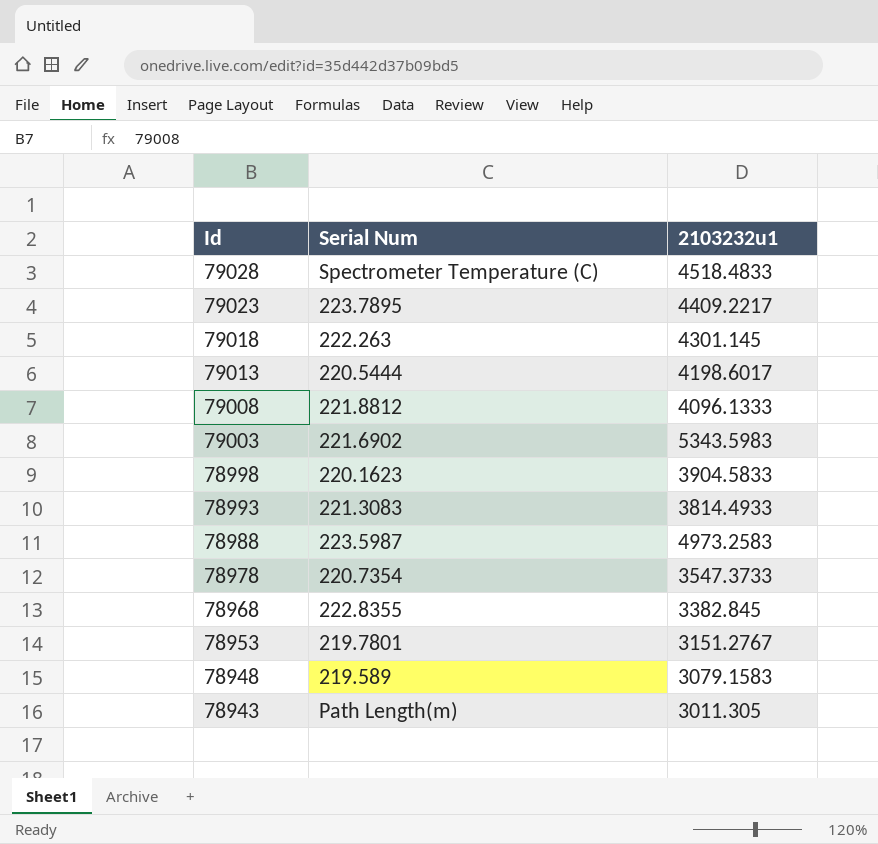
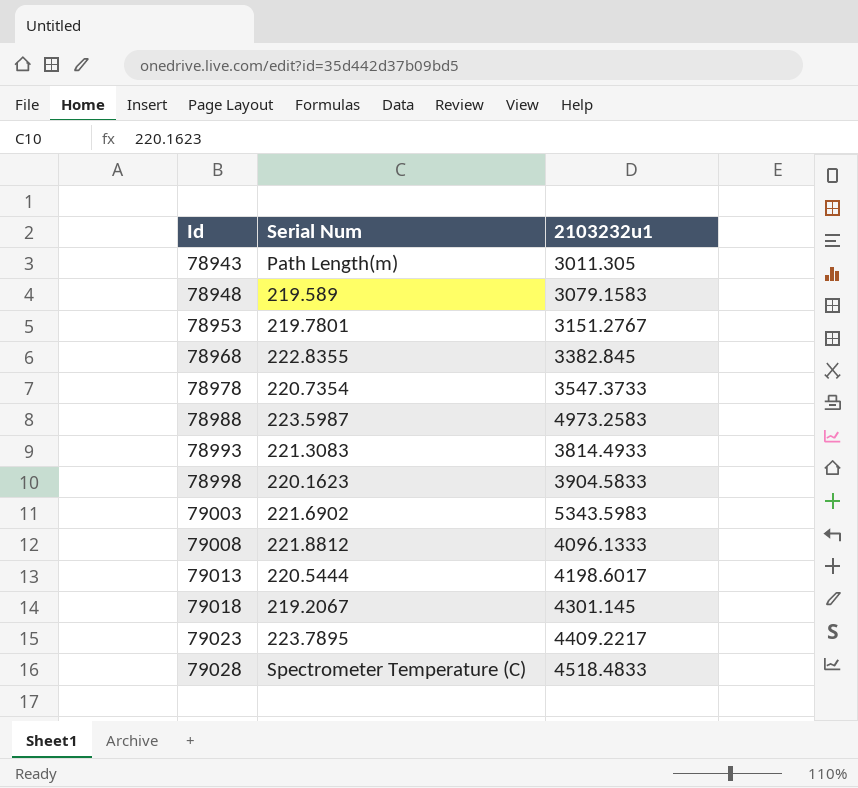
row order: Id descending -> Id ascending
79018 | Serial Num: 222.263 -> 219.2067

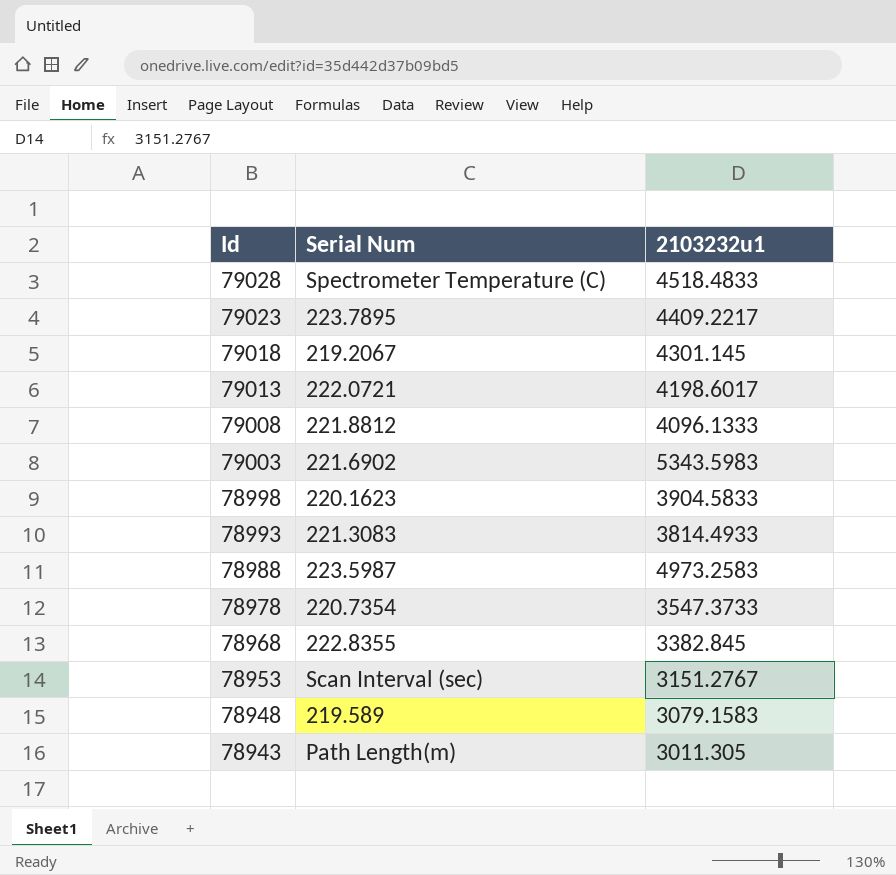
row order: Id ascending -> Id descending
79013 | Serial Num: 220.5444 -> 222.0721
78953 | Serial Num: 219.7801 -> Scan Interval (sec)

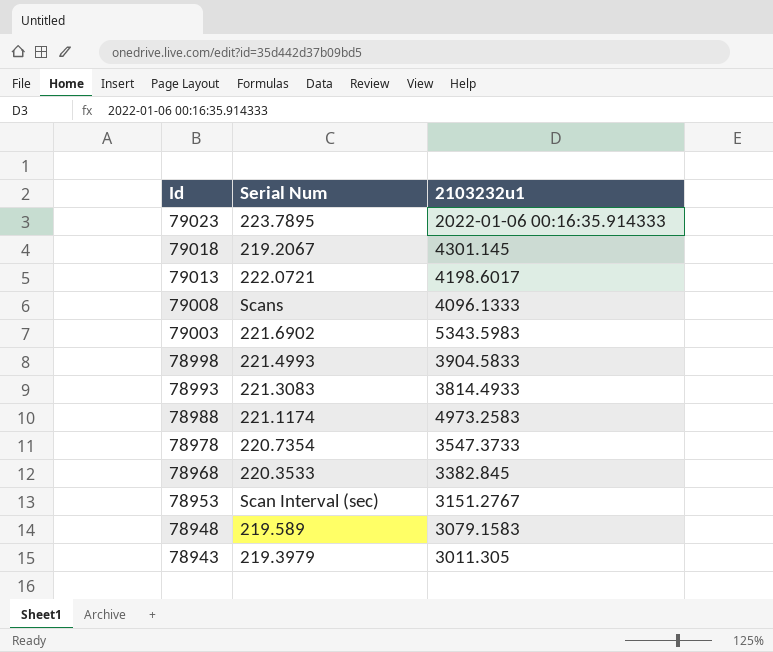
row 79028: Spectrometer Temperature (C) | 4518.4833 -> none
79023 | 2103232u1: 4409.2217 -> 2022-01-06 00:16:35.914333
79008 | Serial Num: 221.8812 -> Scans
78998 | Serial Num: 220.1623 -> 221.4993
78988 | Serial Num: 223.5987 -> 221.1174
78968 | Serial Num: 222.8355 -> 220.3533
78943 | Serial Num: Path Length(m) -> 219.3979

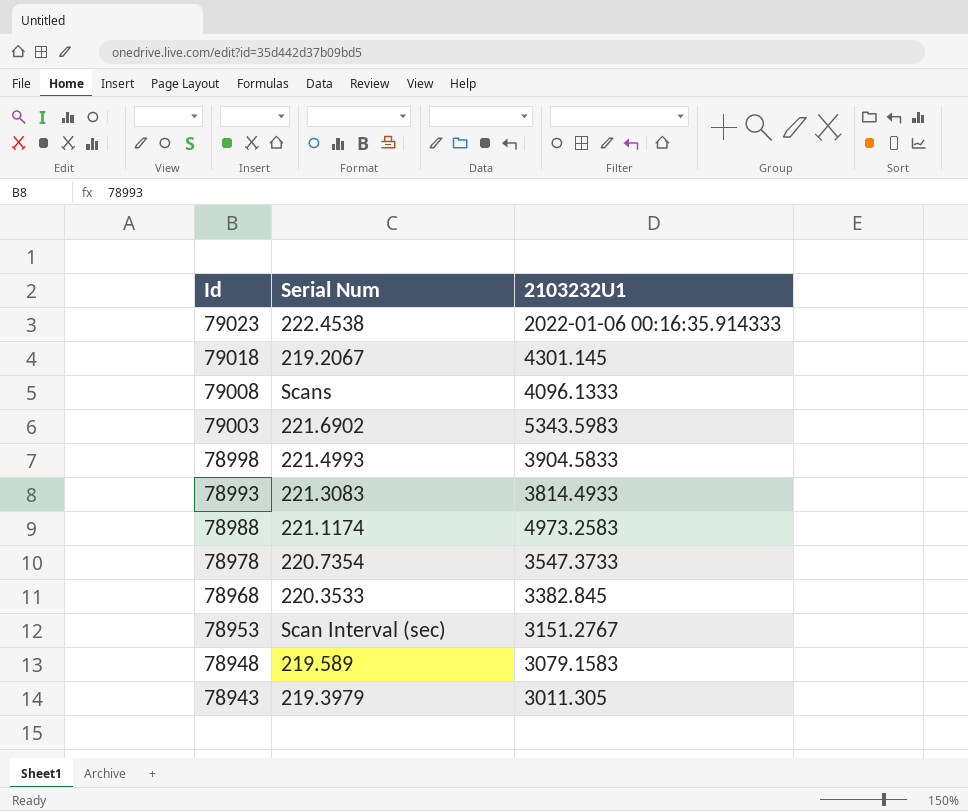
column name: 2103232u1 -> 2103232U1
row 79013: 222.0721 | 4198.6017 -> none
79023 | Serial Num: 223.7895 -> 222.4538

